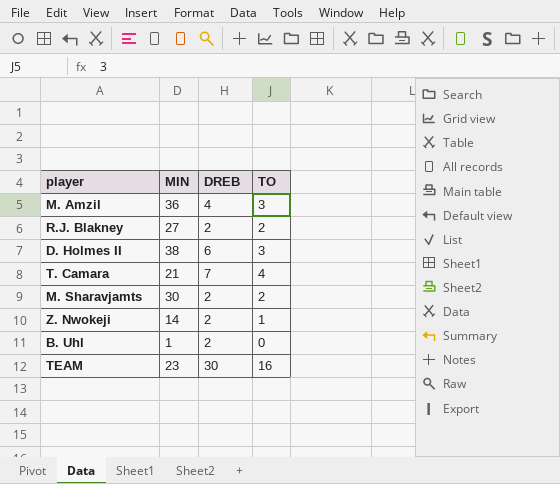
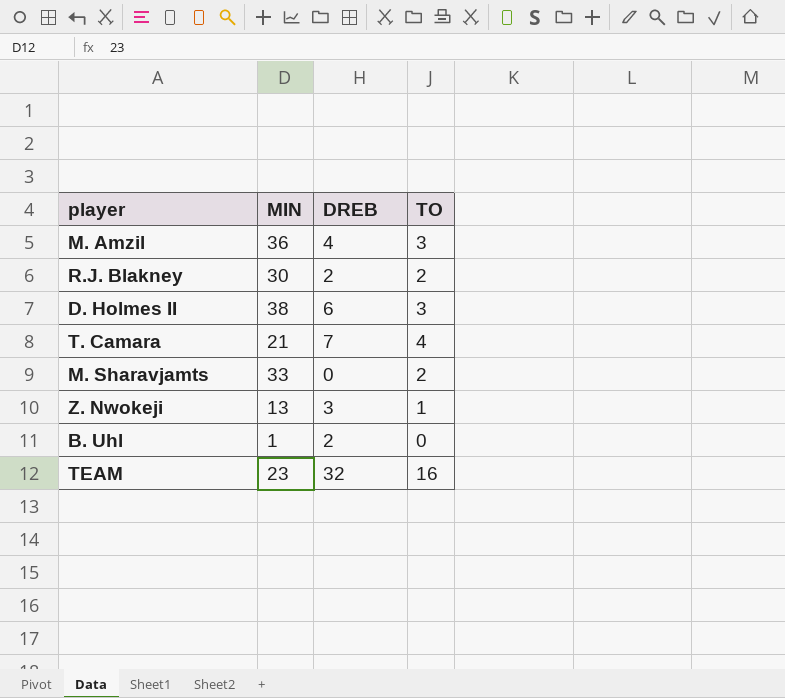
R.J. Blakney | MIN: 27 -> 30
M. Sharavjamts | MIN: 30 -> 33
M. Sharavjamts | DREB: 2 -> 0
Z. Nwokeji | MIN: 14 -> 13
Z. Nwokeji | DREB: 2 -> 3
TEAM | DREB: 30 -> 32

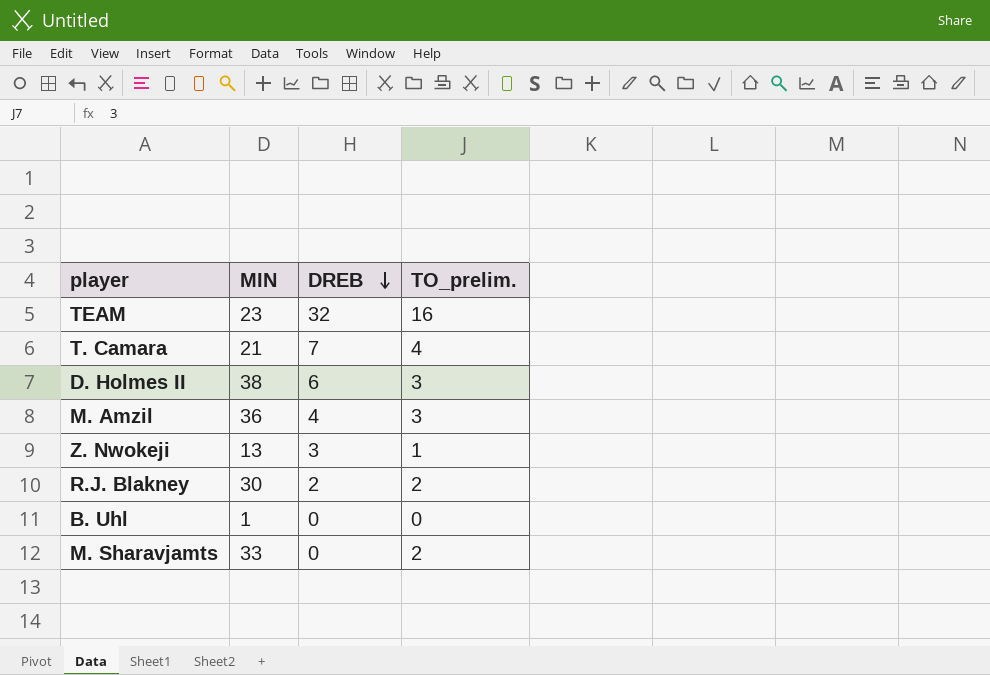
row order: none -> DREB descending
column name: TO -> TO_prelim.
B. Uhl | DREB: 2 -> 0

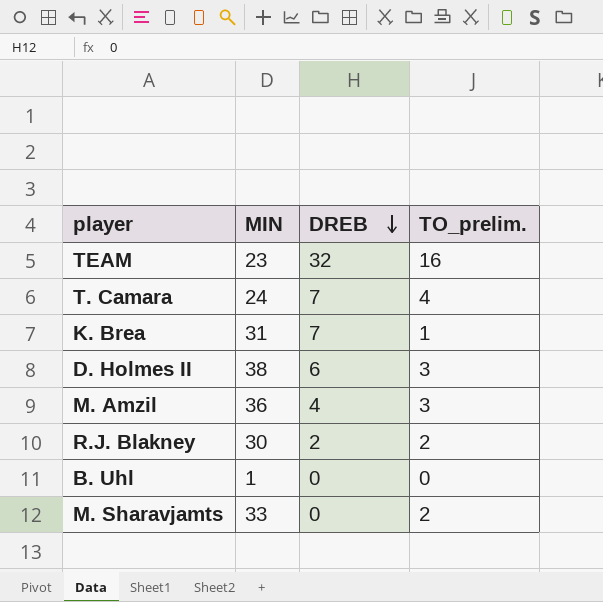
row Z. Nwokeji: 13 | 3 | 1 -> none
T. Camara | MIN: 21 -> 24
row K. Brea: none -> 31 | 7 | 1

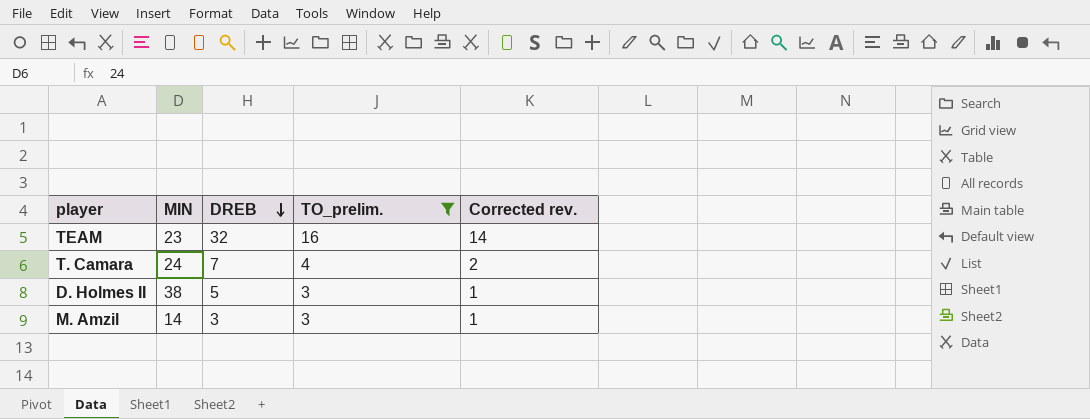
filter: none -> TO_prelim. >= 3
column Corrected rev. | formula: none -> [TO_prelim.] - 2
D. Holmes II | DREB: 6 -> 5
M. Amzil | MIN: 36 -> 14
M. Amzil | DREB: 4 -> 3

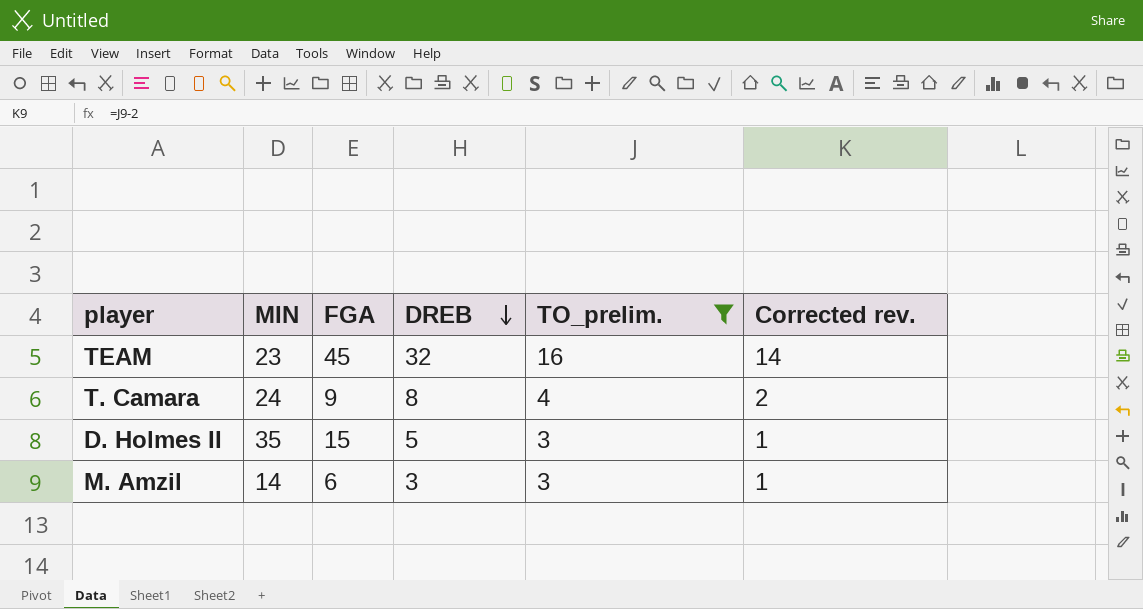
column FGA | position: none -> 3
T. Camara | DREB: 7 -> 8
D. Holmes II | MIN: 38 -> 35

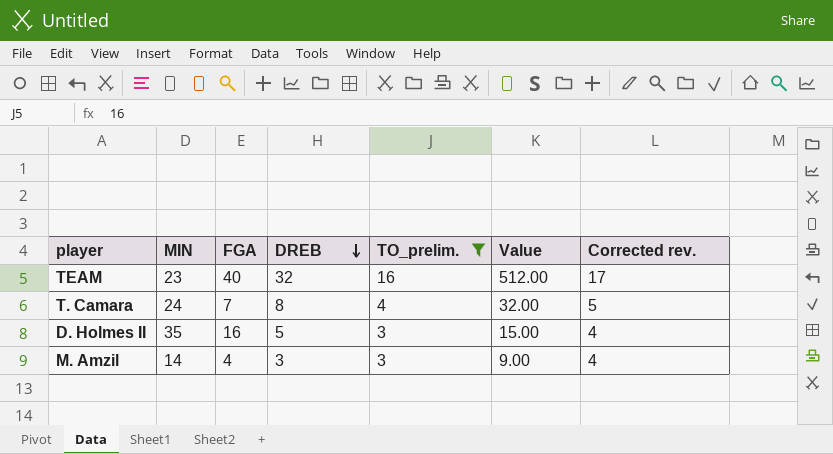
column Value | formula: none -> [DREB] * [TO_prelim.]
column Corrected rev. | formula: [TO_prelim.] - 2 -> [TO_prelim.] + 1
TEAM | FGA: 45 -> 40
T. Camara | FGA: 9 -> 7
D. Holmes II | FGA: 15 -> 16
M. Amzil | FGA: 6 -> 4

